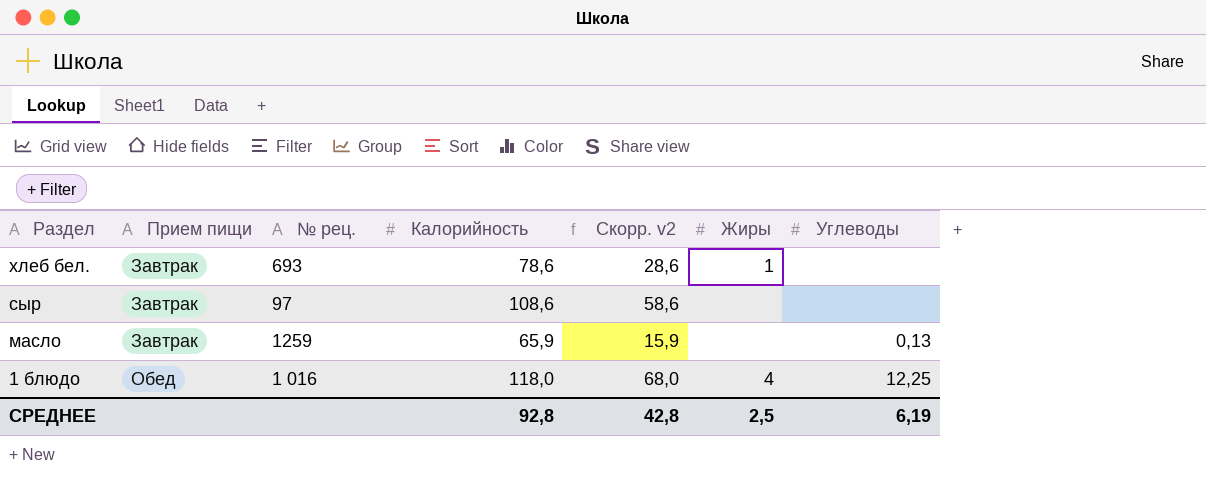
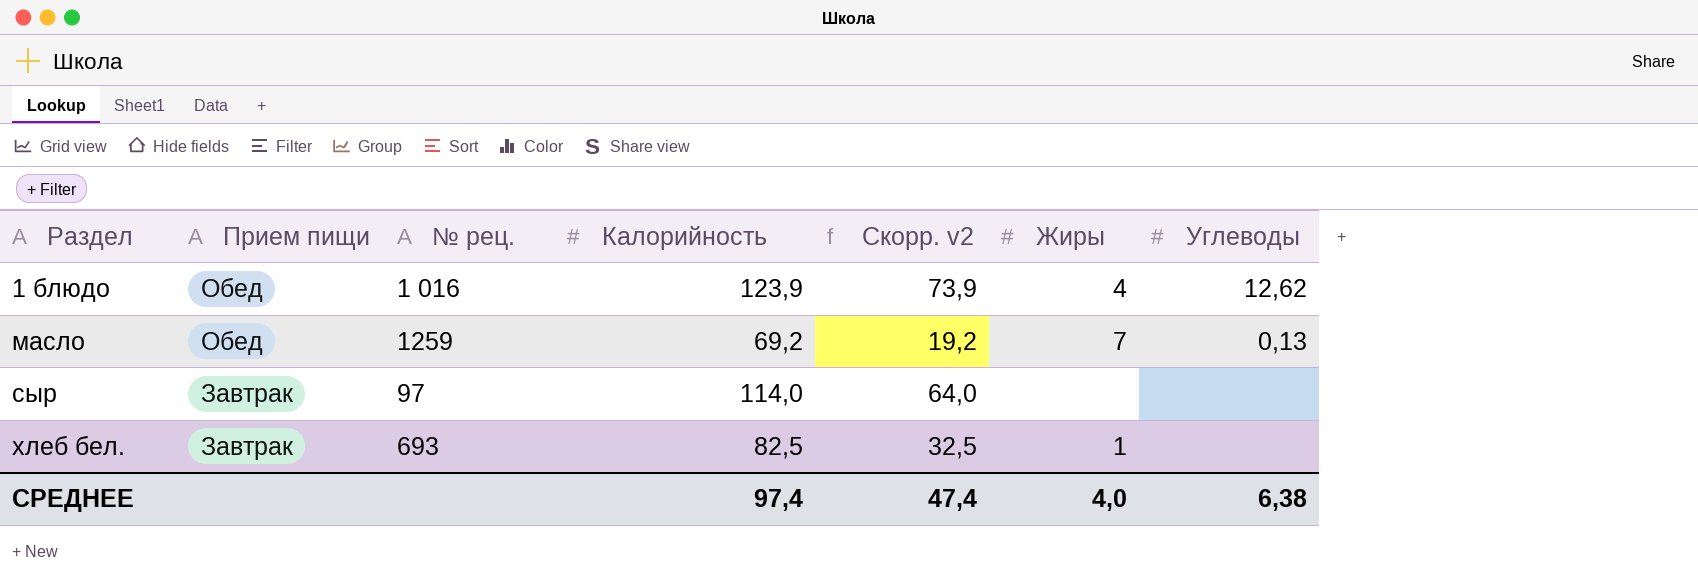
row order: Раздел descending -> Раздел ascending
1 блюдо | Калорийность: 118,0 -> 123,9
1 блюдо | Скорр. v2: 68,0 -> 73,9
1 блюдо | Углеводы: 12,25 -> 12,62
масло | Прием пищи: Завтрак -> Обед
масло | Калорийность: 65,9 -> 69,2
масло | Скорр. v2: 15,9 -> 19,2
масло | Жиры: none -> 7
сыр | Калорийность: 108,6 -> 114,0
сыр | Скорр. v2: 58,6 -> 64,0
хлеб бел. | Калорийность: 78,6 -> 82,5
хлеб бел. | Скорр. v2: 28,6 -> 32,5
СРЕДНЕЕ | Калорийность: 92,8 -> 97,4
СРЕДНЕЕ | Скорр. v2: 42,8 -> 47,4
СРЕДНЕЕ | Жиры: 2,5 -> 4,0
СРЕДНЕЕ | Углеводы: 6,19 -> 6,38

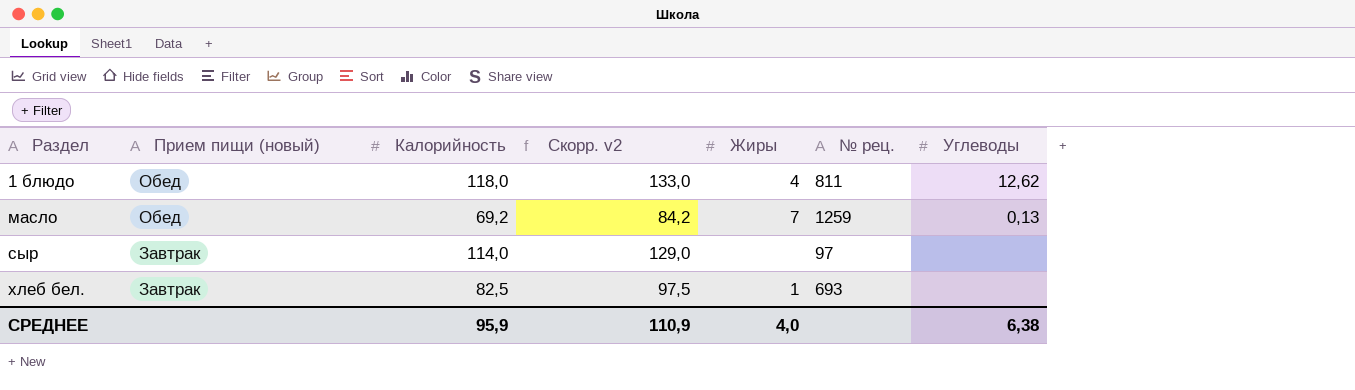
column name: Прием пищи -> Прием пищи (новый)
column Скорр. v2 | formula: [Калорийность] - 50 -> [Калорийность] + 15
column № рец. | position: 3 -> 6
1 блюдо | Калорийность: 123,9 -> 118,0
1 блюдо | № рец.: 1 016 -> 811
СРЕДНЕЕ | Калорийность: 97,4 -> 95,9
СРЕДНЕЕ | Скорр. v2: 47,4 -> 110,9

